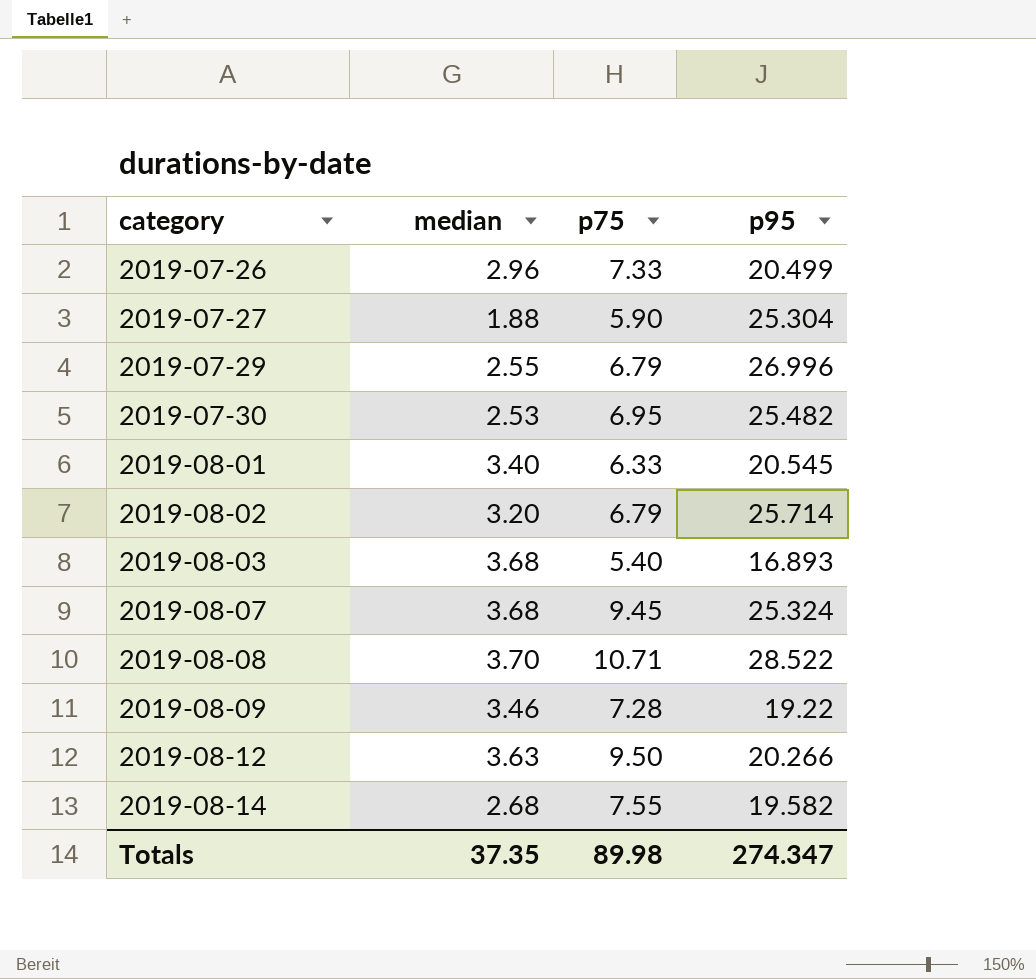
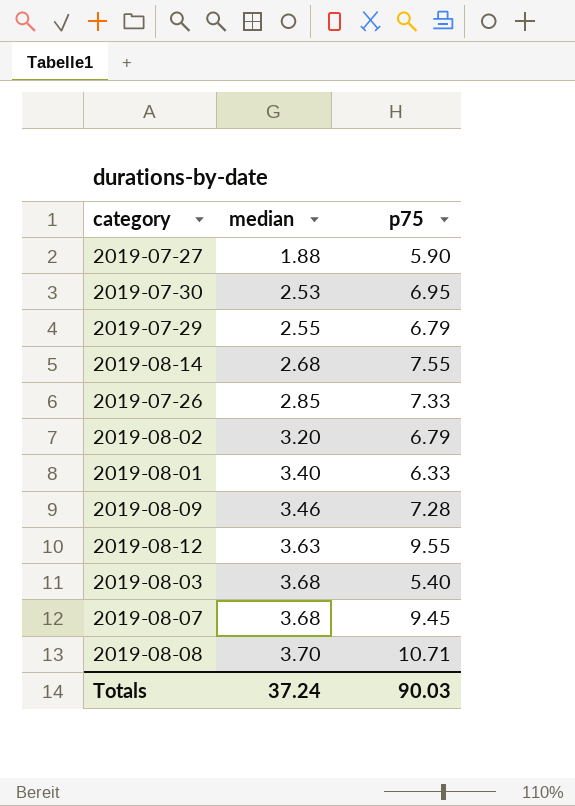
row order: category ascending -> median ascending
column p95 | position: 4 -> none
2019-07-26 | median: 2.96 -> 2.85
2019-08-12 | p75: 9.50 -> 9.55
Totals | median: 37.35 -> 37.24
Totals | p75: 89.98 -> 90.03

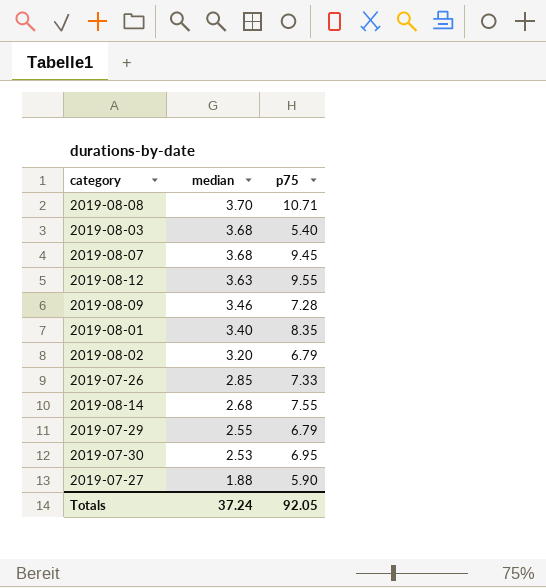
row order: median ascending -> median descending
2019-08-01 | p75: 6.33 -> 8.35
Totals | p75: 90.03 -> 92.05

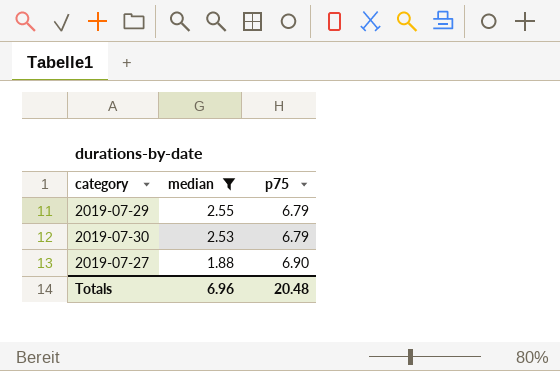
filter: none -> median <= 2.55
2019-07-30 | p75: 6.95 -> 6.79
2019-07-27 | p75: 5.90 -> 6.90
Totals | median: 37.24 -> 6.96
Totals | p75: 92.05 -> 20.48

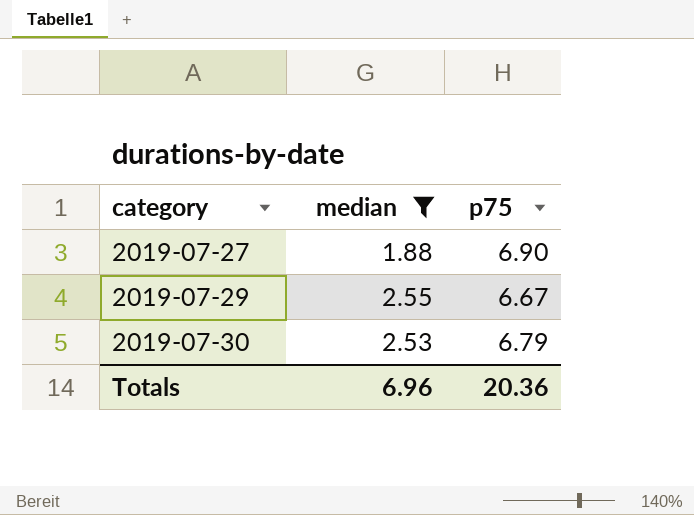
row order: median descending -> category ascending
2019-07-29 | p75: 6.79 -> 6.67
Totals | p75: 20.48 -> 20.36

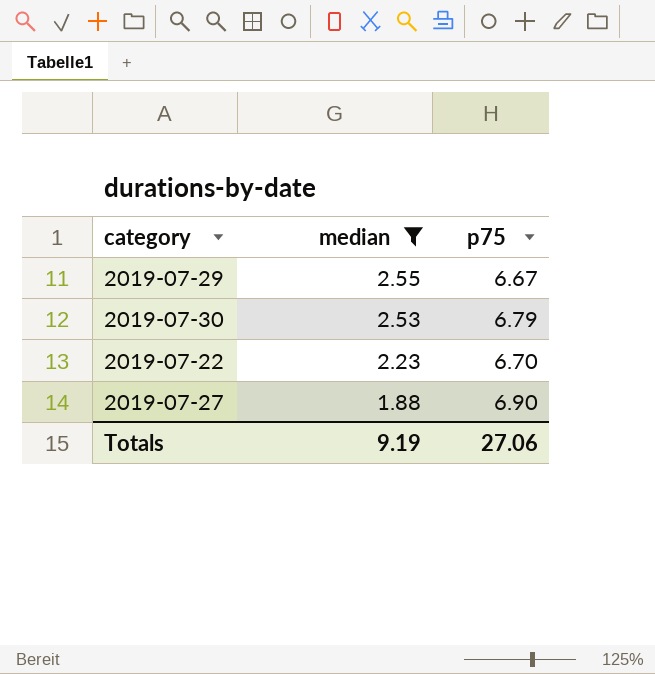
row order: category ascending -> median descending
row 2019-07-22: none -> 2.23 | 6.70
Totals | median: 6.96 -> 9.19
Totals | p75: 20.36 -> 27.06

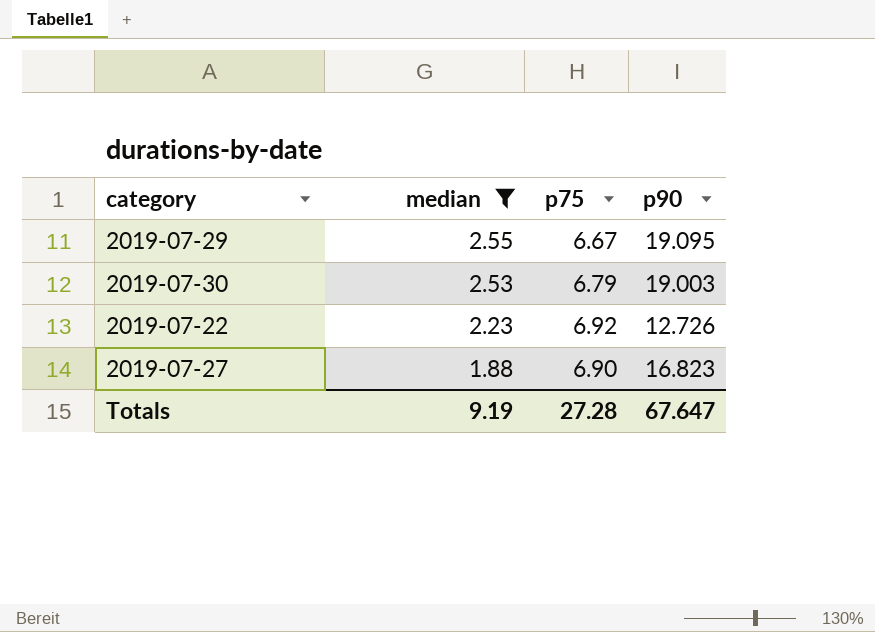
column p90 | position: none -> 4
2019-07-22 | p75: 6.70 -> 6.92
Totals | p75: 27.06 -> 27.28

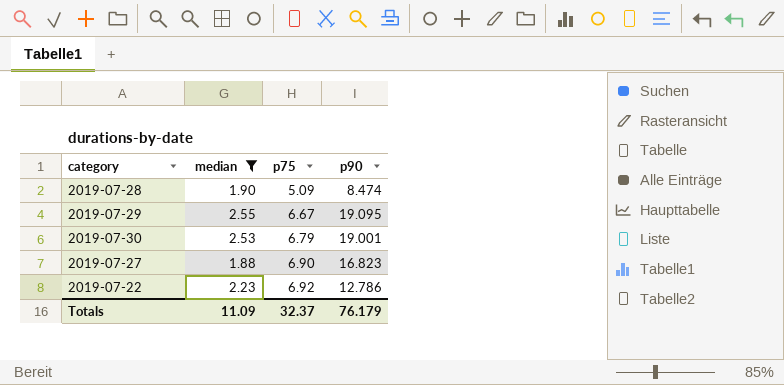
row order: median descending -> p75 ascending
row 2019-07-28: none -> 1.90 | 5.09 | 8.474
2019-07-30 | p90: 19.003 -> 19.001
2019-07-22 | p90: 12.726 -> 12.786
Totals | median: 9.19 -> 11.09
Totals | p75: 27.28 -> 32.37
Totals | p90: 67.647 -> 76.179

